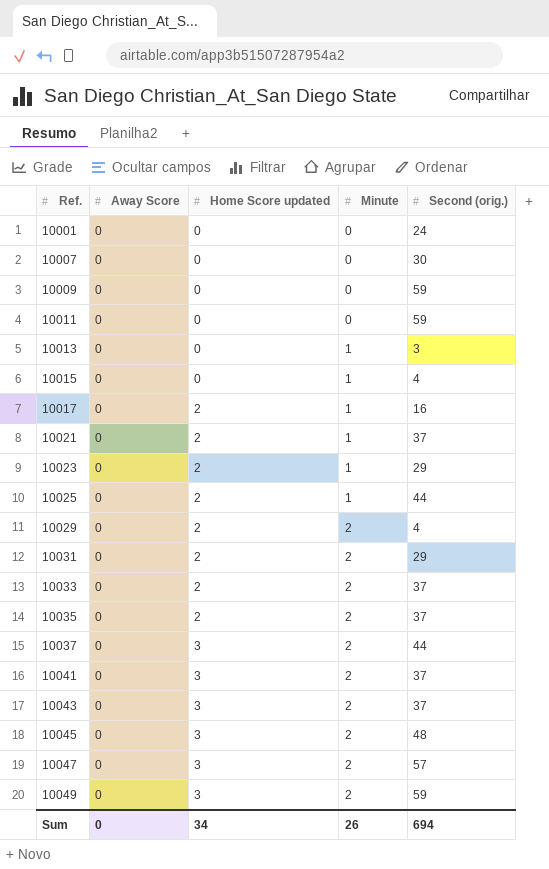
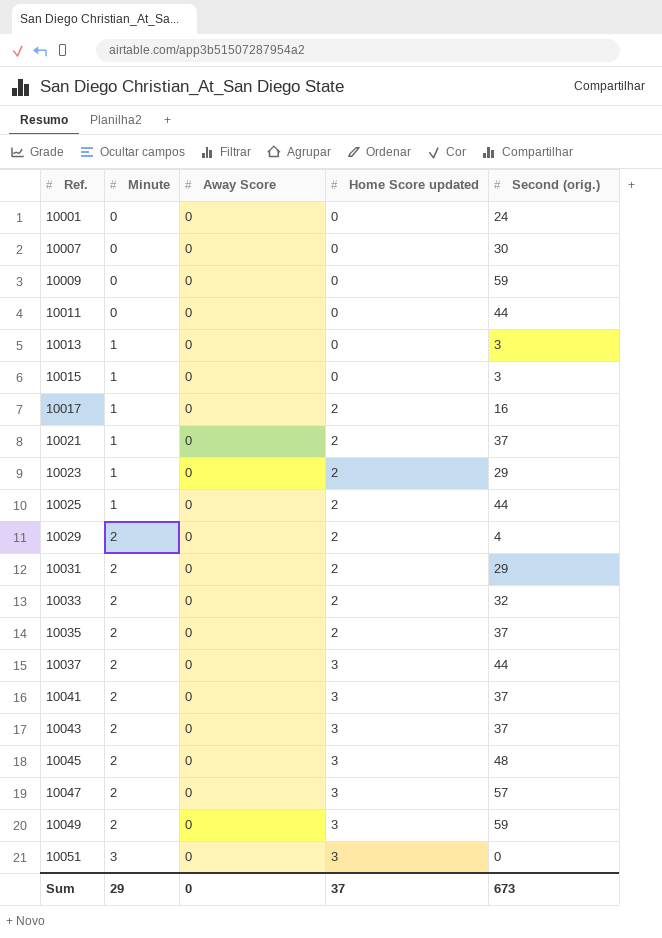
column Minute | position: 4 -> 2
10011 | Second (orig.): 59 -> 44
10015 | Second (orig.): 4 -> 3
10033 | Second (orig.): 37 -> 32
row 10051: none -> 3 | 0 | 3 | 0
Sum | Minute: 26 -> 29
Sum | Home Score updated: 34 -> 37
Sum | Second (orig.): 694 -> 673

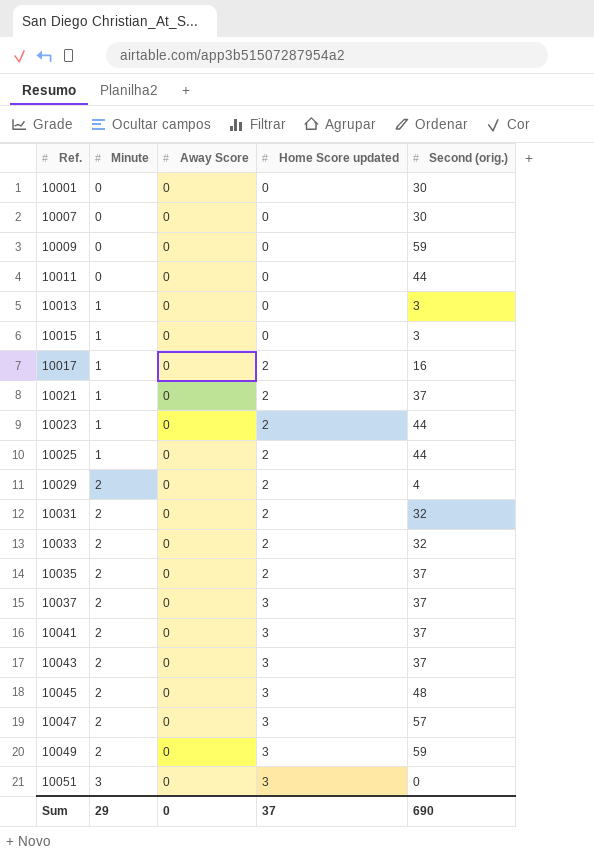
10001 | Second (orig.): 24 -> 30
10023 | Second (orig.): 29 -> 44
10031 | Second (orig.): 29 -> 32
10037 | Second (orig.): 44 -> 37
Sum | Second (orig.): 673 -> 690

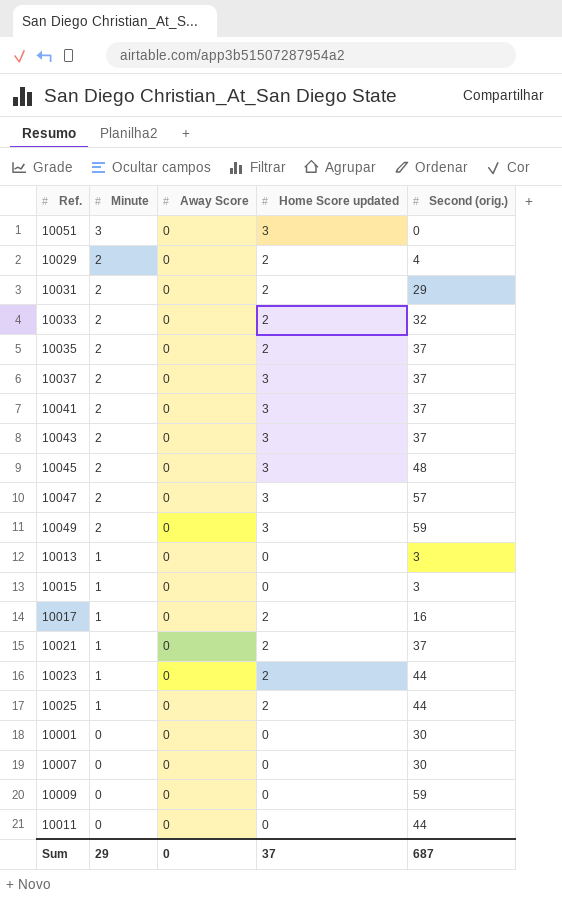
row order: Ref. ascending -> Minute descending
10031 | Second (orig.): 32 -> 29
Sum | Second (orig.): 690 -> 687

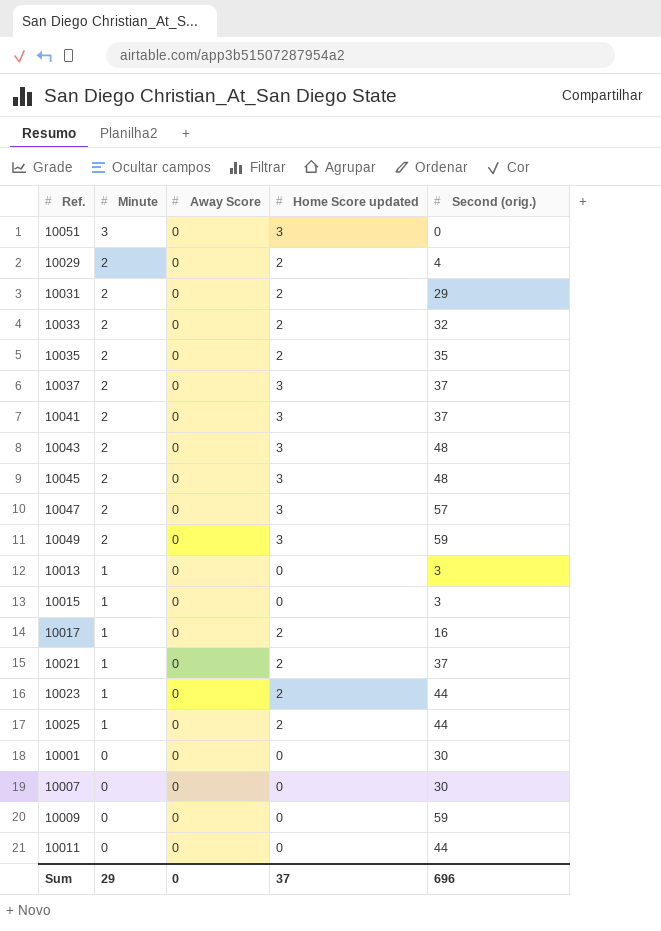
10035 | Second (orig.): 37 -> 35
10043 | Second (orig.): 37 -> 48
Sum | Second (orig.): 687 -> 696

